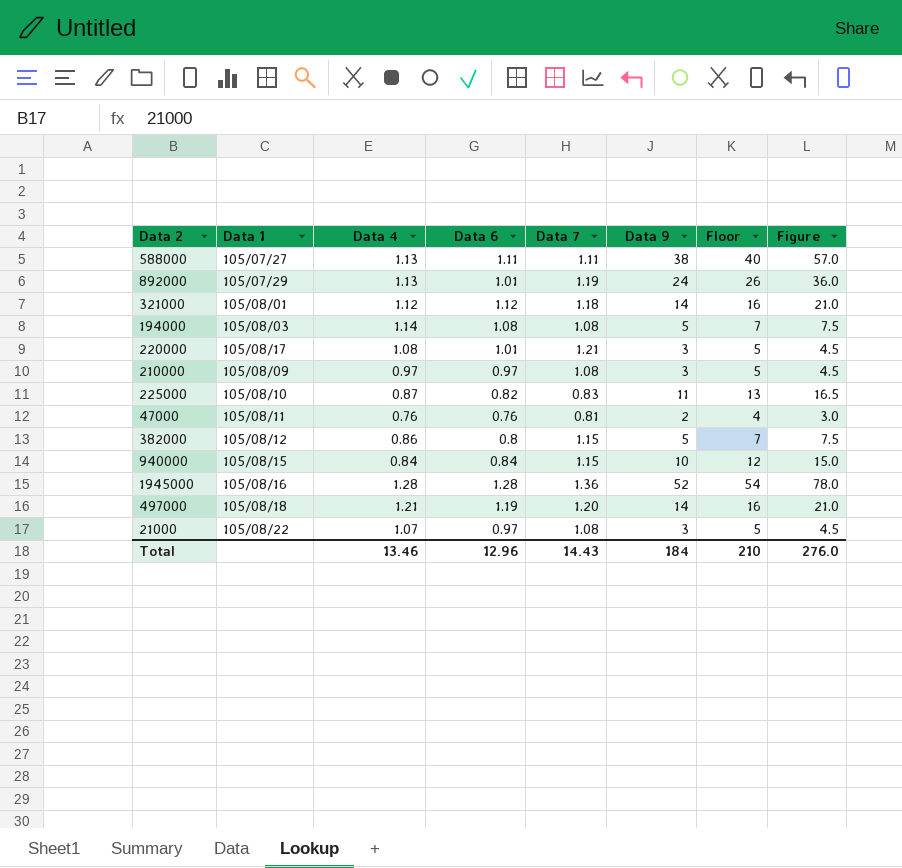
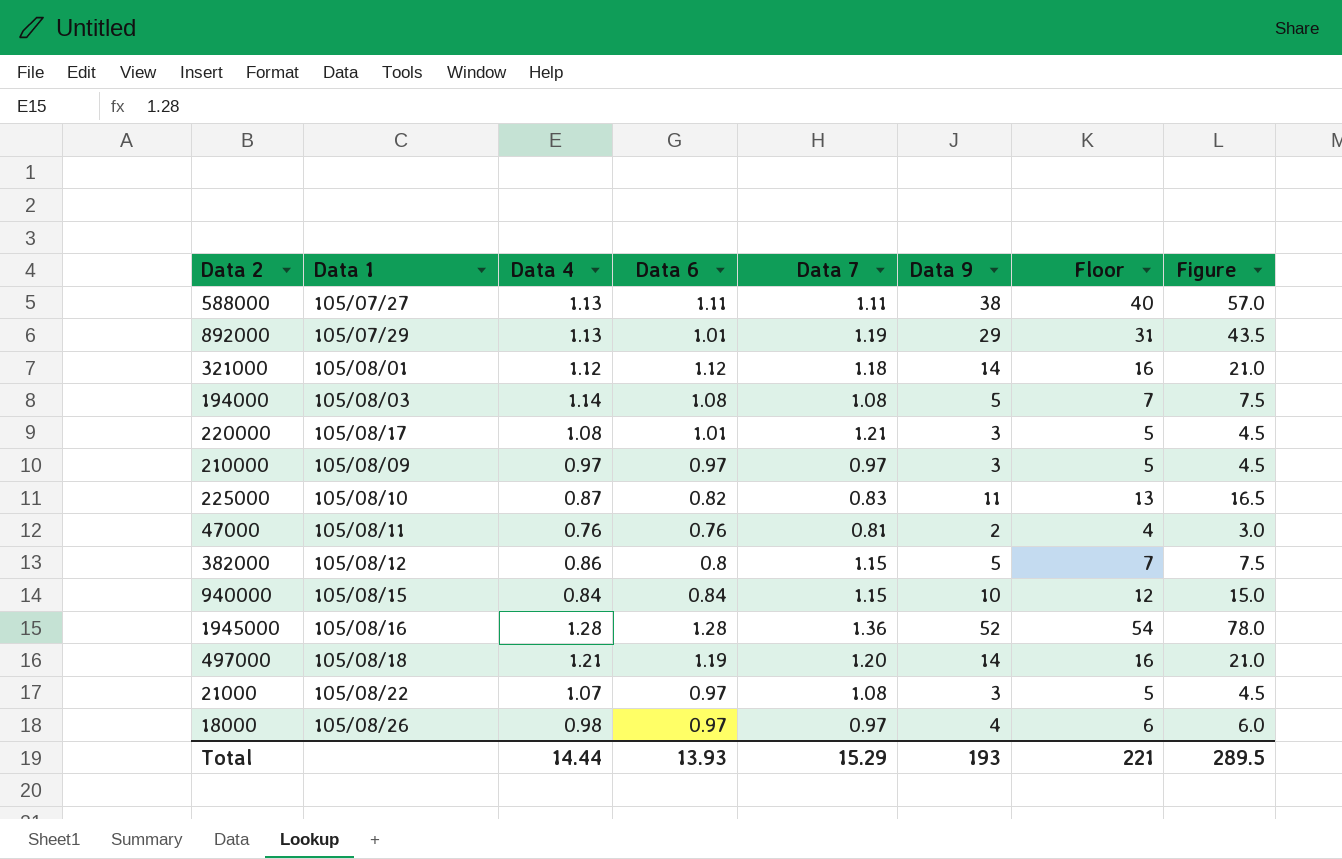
892000 | Data 9: 24 -> 29
892000 | Floor: 26 -> 31
892000 | Figure: 36.0 -> 43.5
210000 | Data 7: 1.08 -> 0.97
row 18000: none -> 105/08/26 | 0.98 | 0.97 | 0.97 | 4 | 6 | 6.0
Total | Data 4: 13.46 -> 14.44
Total | Data 6: 12.96 -> 13.93
Total | Data 7: 14.43 -> 15.29
Total | Data 9: 184 -> 193
Total | Floor: 210 -> 221
Total | Figure: 276.0 -> 289.5

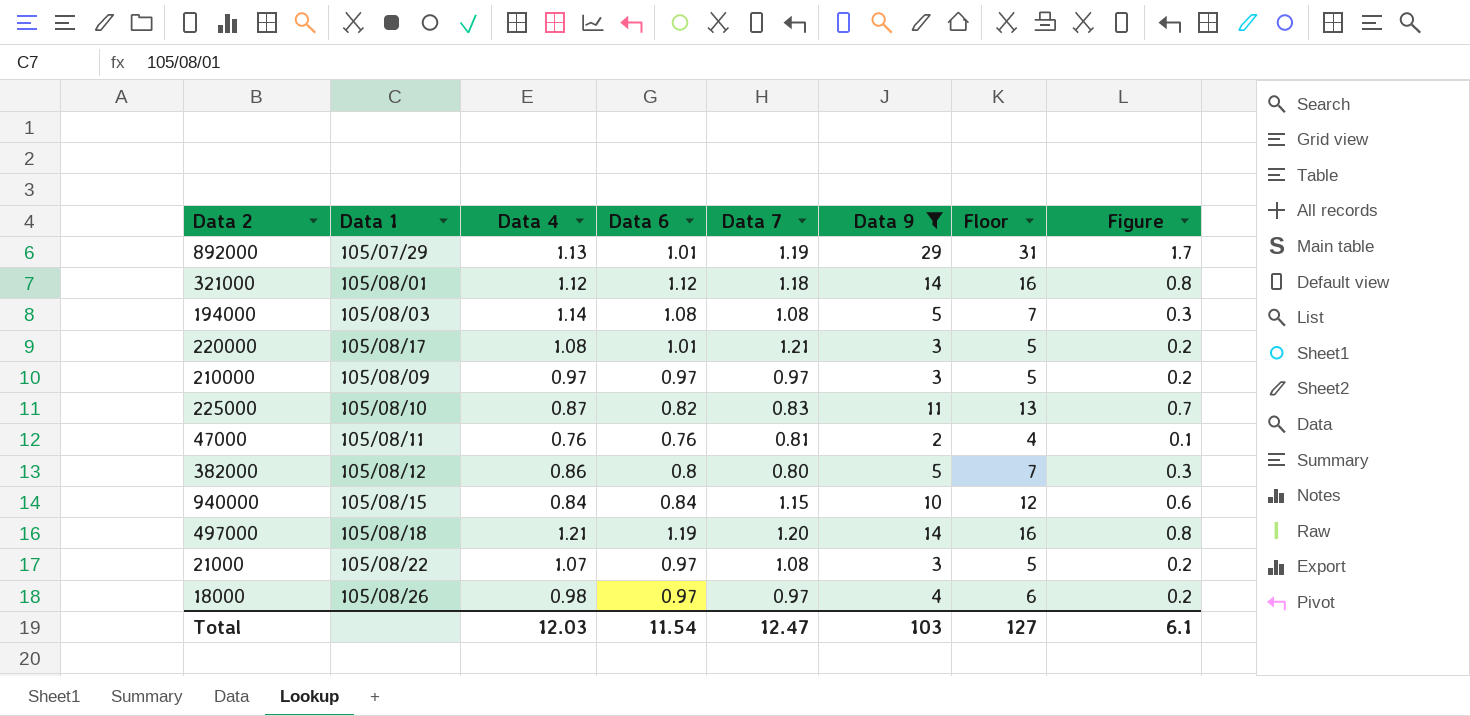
filter: none -> Data 9 <= 29
column Figure | formula: [Data 9] * 1.5 -> [Data 9] * 0.06
382000 | Data 7: 1.15 -> 0.80
Total | Data 4: 14.44 -> 12.03
Total | Data 6: 13.93 -> 11.54
Total | Data 7: 15.29 -> 12.47
Total | Data 9: 193 -> 103
Total | Floor: 221 -> 127
Total | Figure: 289.5 -> 6.1

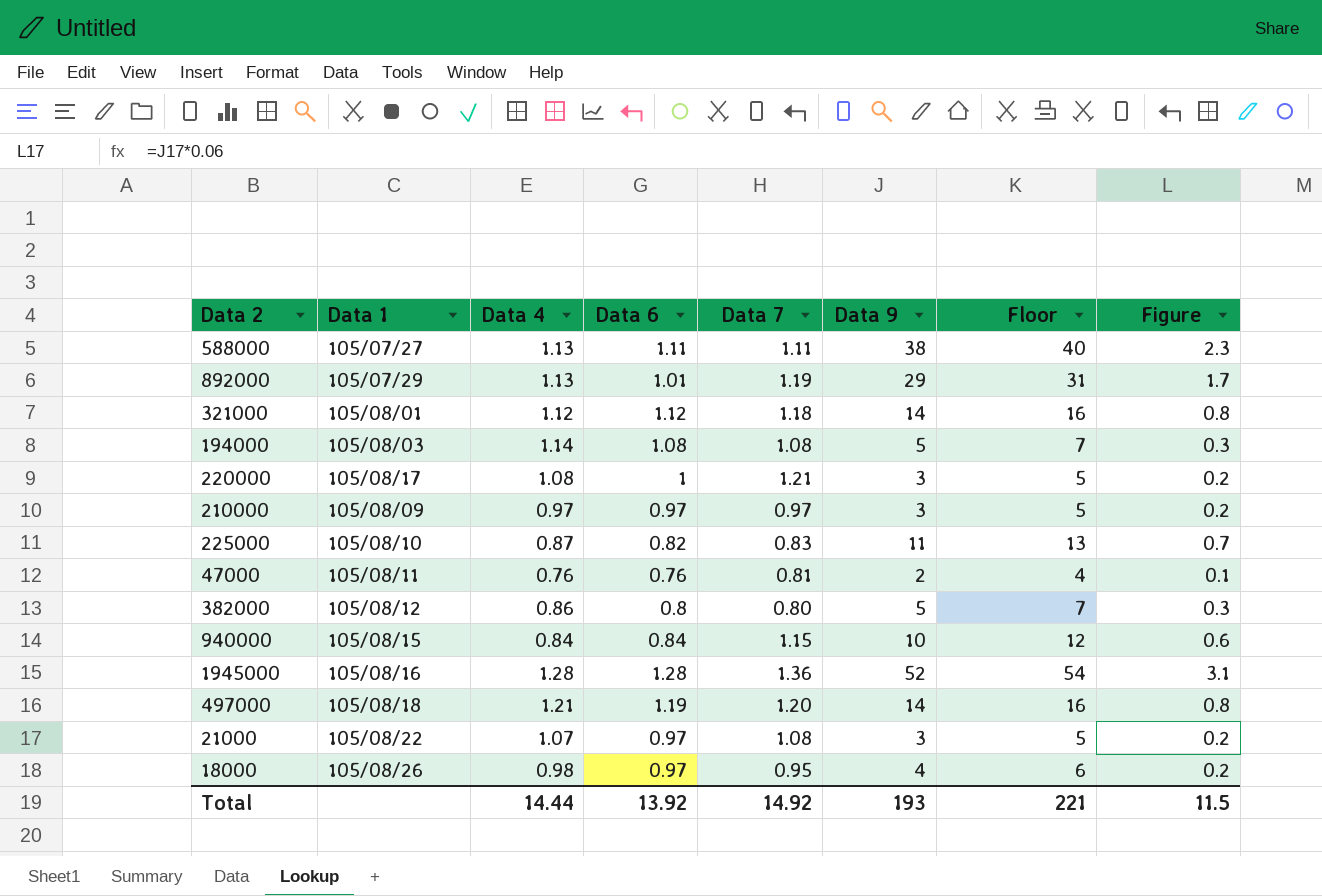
filter: Data 9 <= 29 -> none
220000 | Data 6: 1.01 -> 1
18000 | Data 7: 0.97 -> 0.95
Total | Data 4: 12.03 -> 14.44
Total | Data 6: 11.54 -> 13.92
Total | Data 7: 12.47 -> 14.92
Total | Data 9: 103 -> 193
Total | Floor: 127 -> 221
Total | Figure: 6.1 -> 11.5

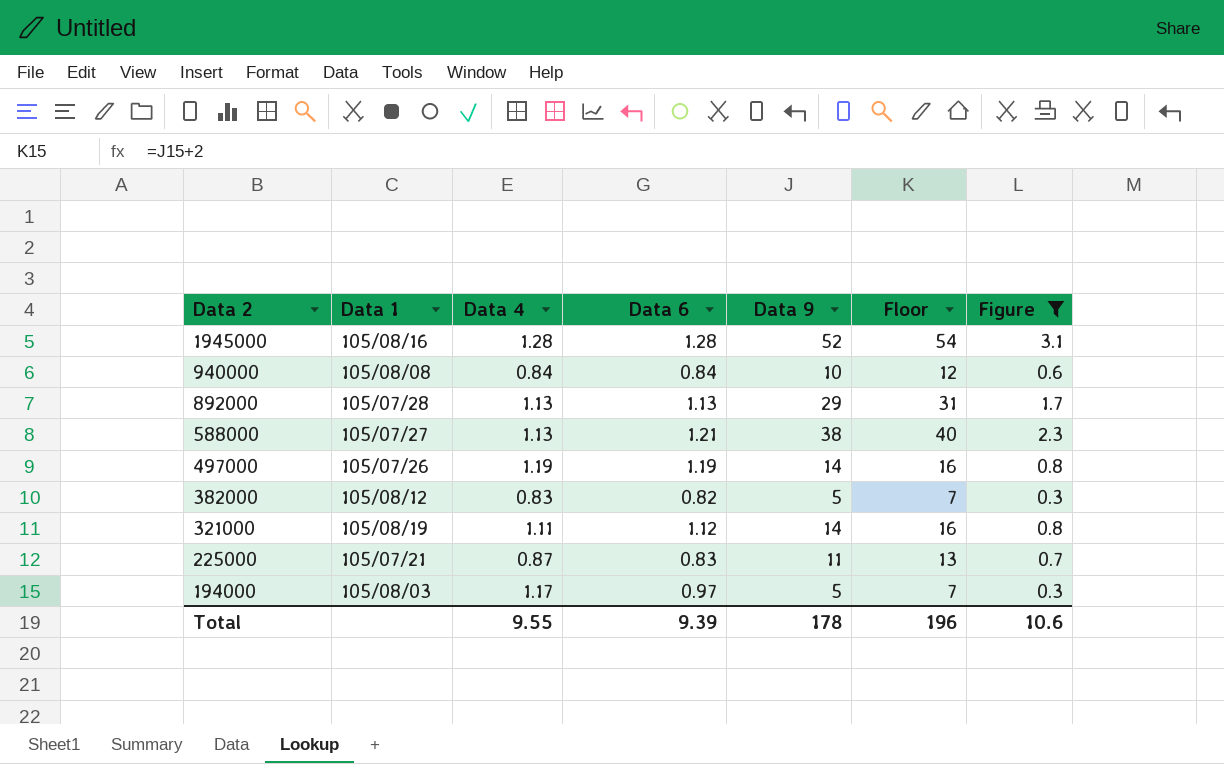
filter: none -> Figure >= 0.3
row order: none -> Data 2 descending
column Data 7 | position: 5 -> none
940000 | Data 1: 105/08/15 -> 105/08/08
892000 | Data 1: 105/07/29 -> 105/07/28
892000 | Data 6: 1.01 -> 1.13
588000 | Data 6: 1.11 -> 1.21
497000 | Data 1: 105/08/18 -> 105/07/26
497000 | Data 4: 1.21 -> 1.19
382000 | Data 4: 0.86 -> 0.83
382000 | Data 6: 0.8 -> 0.82
321000 | Data 1: 105/08/01 -> 105/08/19
321000 | Data 4: 1.12 -> 1.11
225000 | Data 1: 105/08/10 -> 105/07/21
225000 | Data 6: 0.82 -> 0.83
194000 | Data 4: 1.14 -> 1.17
194000 | Data 6: 1.08 -> 0.97
Total | Data 4: 14.44 -> 9.55
Total | Data 6: 13.92 -> 9.39
Total | Data 9: 193 -> 178
Total | Floor: 221 -> 196
Total | Figure: 11.5 -> 10.6

